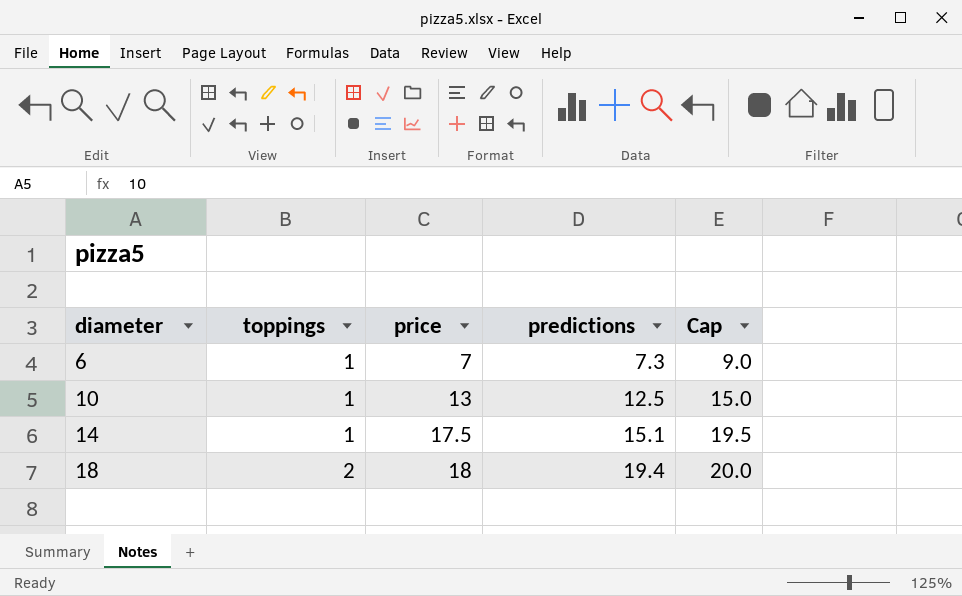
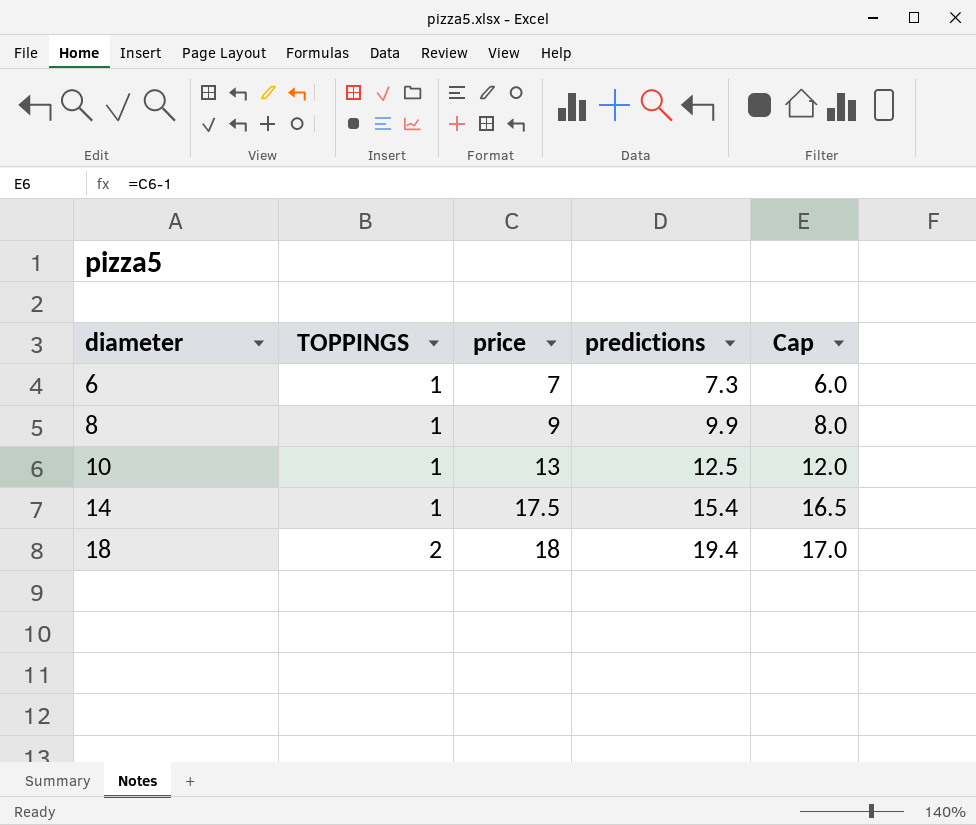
column name: toppings -> TOPPINGS
column Cap | formula: [price] + 2 -> [price] - 1
row 8: none -> 1 | 9 | 9.9 | 8.0
14 | predictions: 15.1 -> 15.4

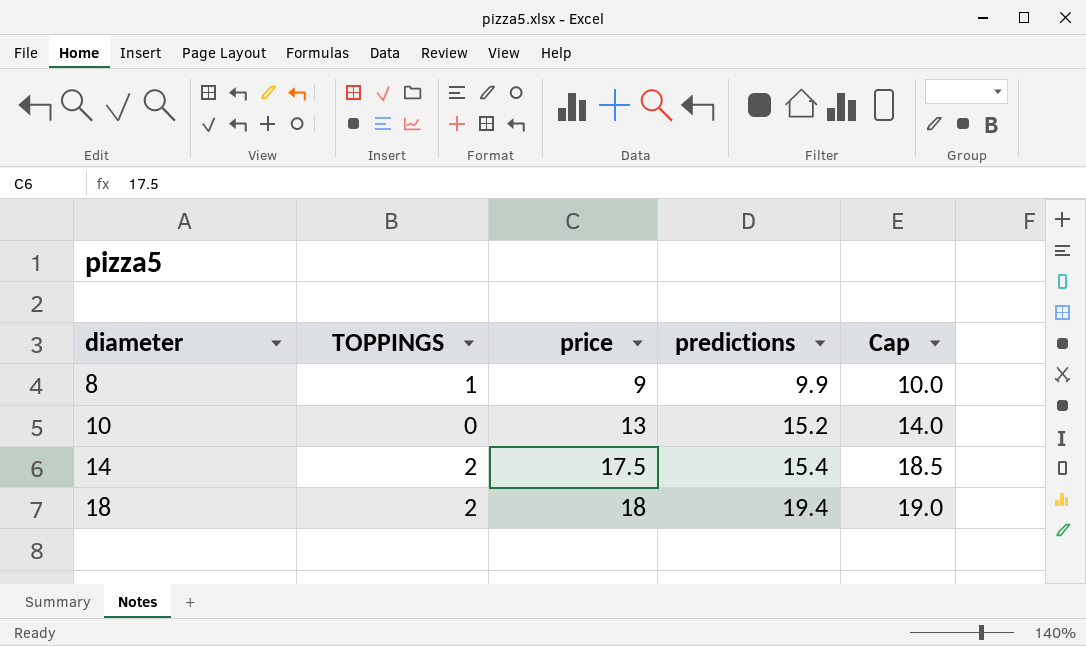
column Cap | formula: [price] - 1 -> [price] + 1
row 6: 1 | 7 | 7.3 | 6.0 -> none
10 | TOPPINGS: 1 -> 0
10 | predictions: 12.5 -> 15.2
14 | TOPPINGS: 1 -> 2

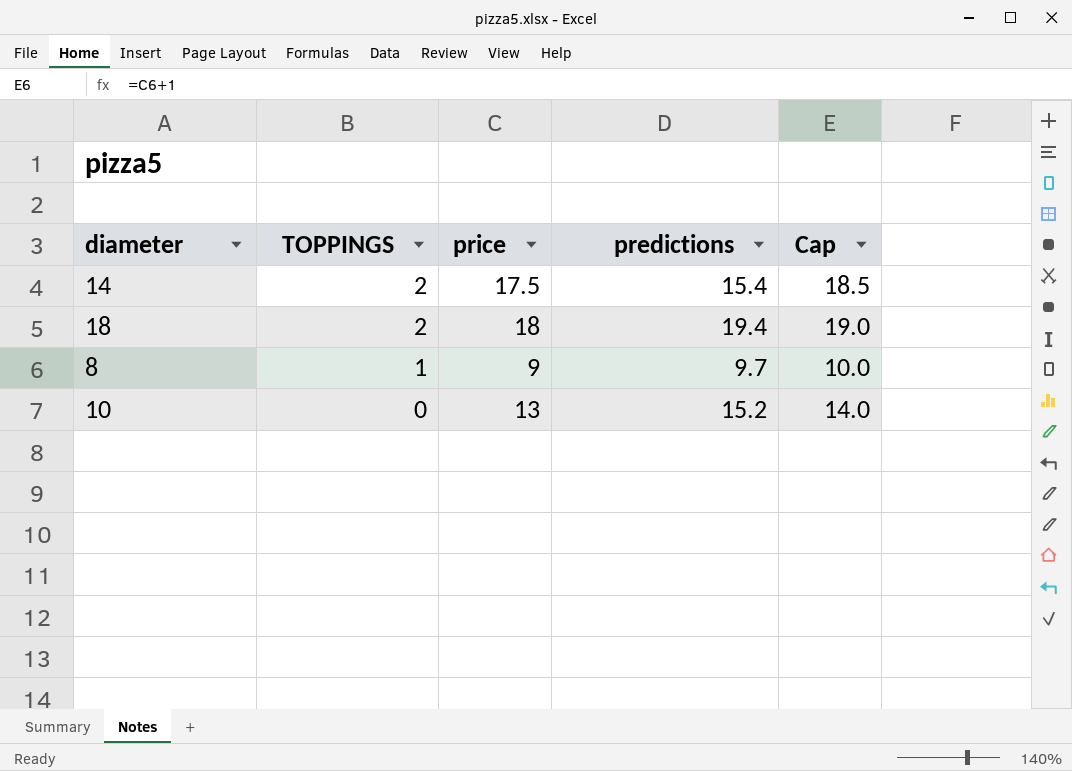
row order: diameter ascending -> TOPPINGS descending
8 | predictions: 9.9 -> 9.7

